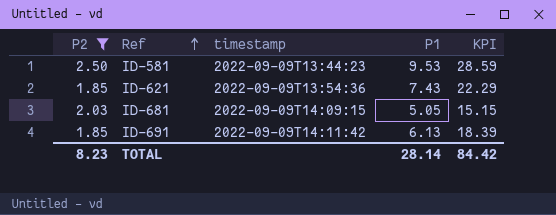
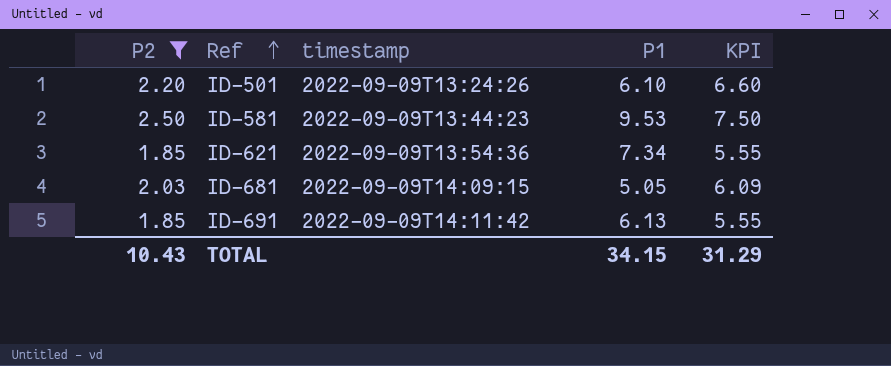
column KPI | formula: [P1] * 3 -> [P2] * 3
row ID-501: none -> 2.20 | 2022-09-09T13:24:26 | 6.10 | 6.60
ID-621 | P1: 7.43 -> 7.34
TOTAL | P2: 8.23 -> 10.43
TOTAL | P1: 28.14 -> 34.15
TOTAL | KPI: 84.42 -> 31.29

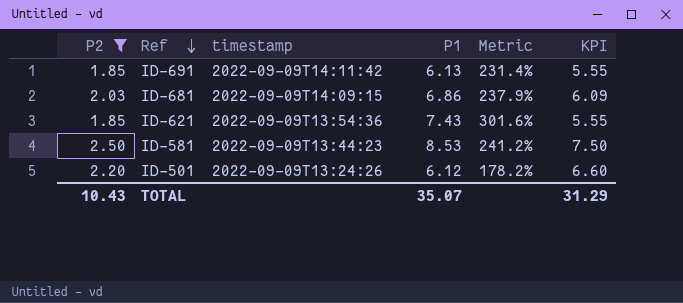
row order: Ref ascending -> Ref descending
column Metric | formula: none -> ([P1] - [P2]) / [P2]
ID-681 | P1: 5.05 -> 6.86
ID-621 | P1: 7.34 -> 7.43
ID-581 | P1: 9.53 -> 8.53
ID-501 | P1: 6.10 -> 6.12
TOTAL | P1: 34.15 -> 35.07

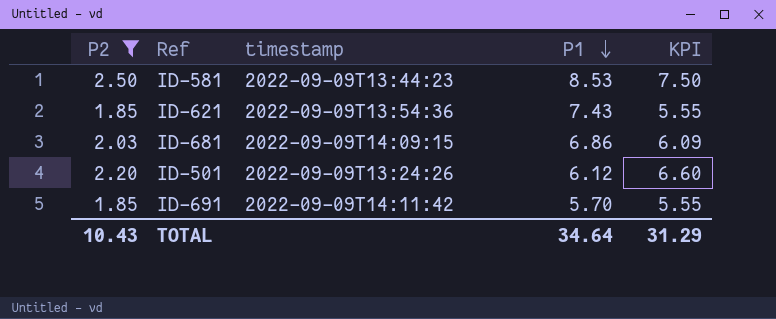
row order: Ref descending -> P1 descending
column Metric | formula: ([P1] - [P2]) / [P2] -> none
ID-691 | P1: 6.13 -> 5.70
TOTAL | P1: 35.07 -> 34.64

